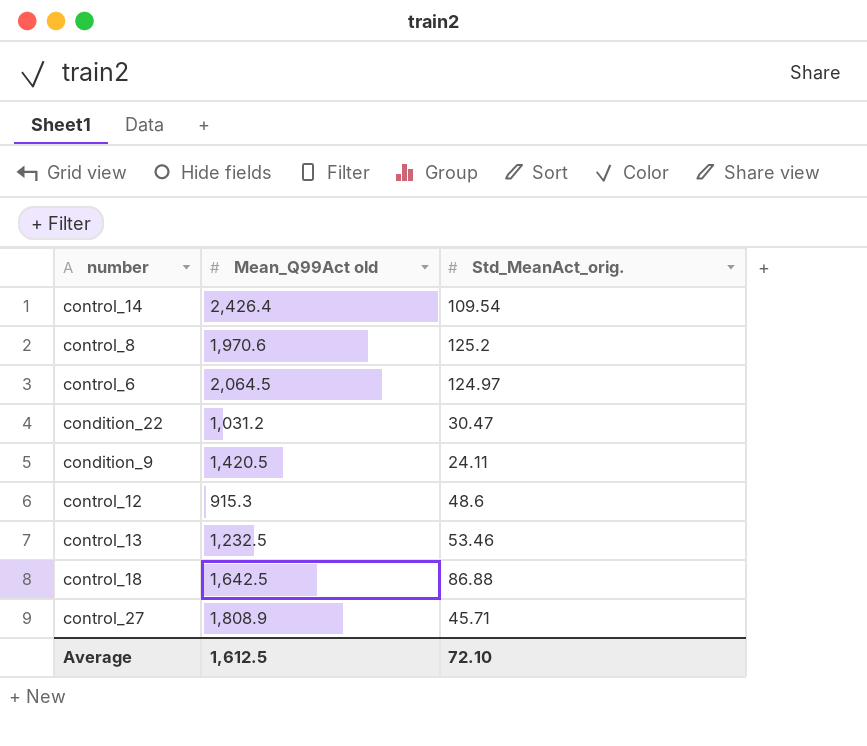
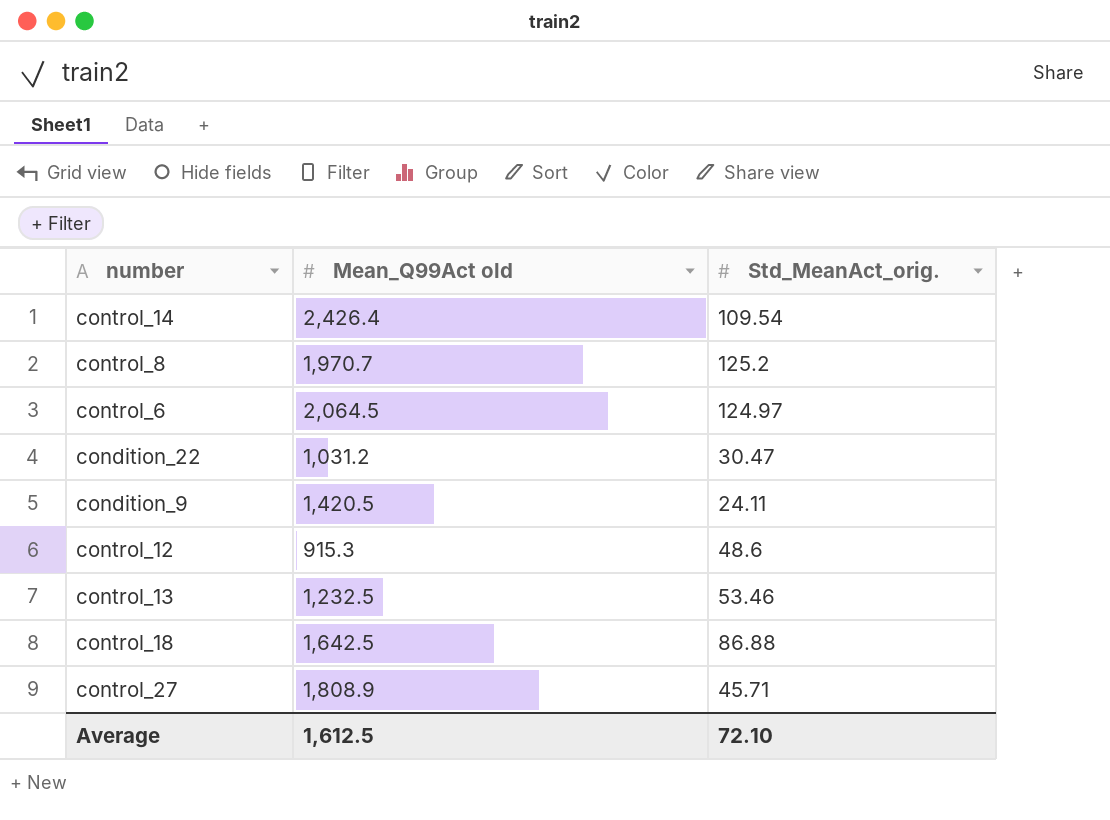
control_8 | Mean_Q99Act old: 1,970.6 -> 1,970.7

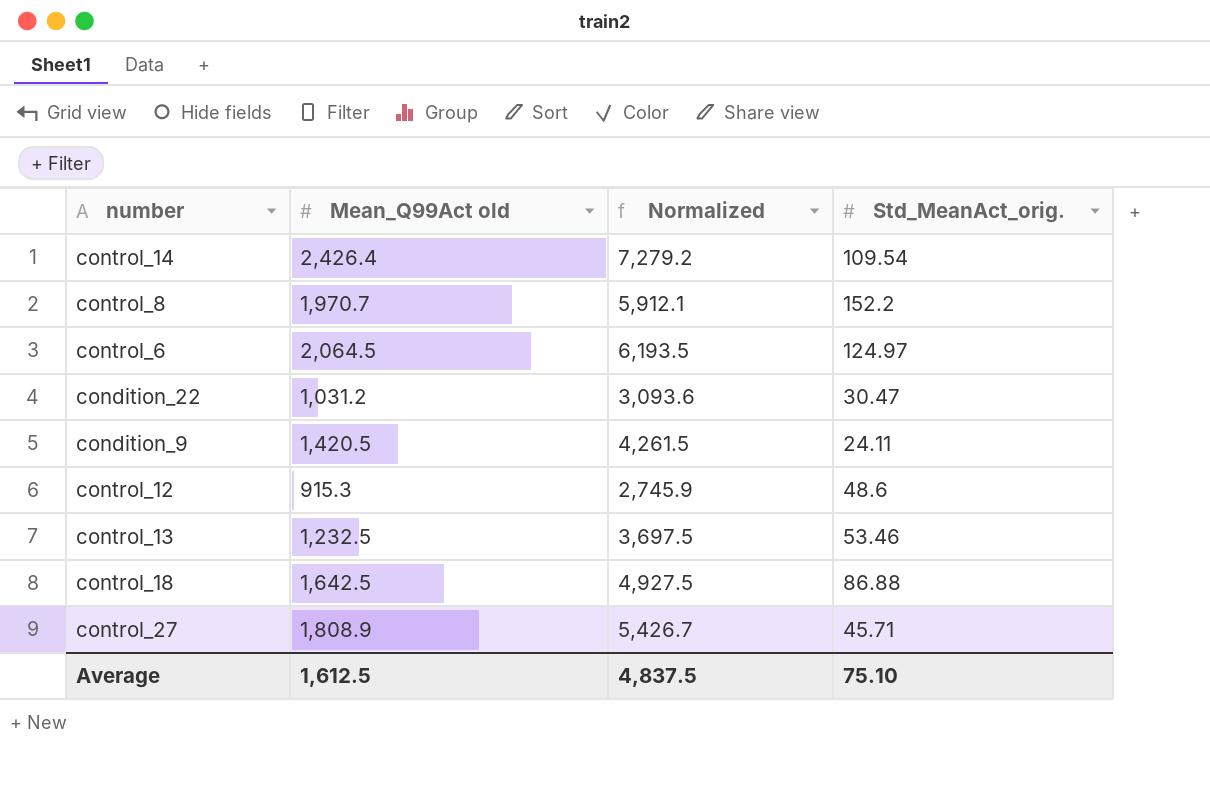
column Normalized | formula: none -> [Mean_Q99Act old] * 3
control_8 | Std_MeanAct_orig.: 125.2 -> 152.2
Average | Std_MeanAct_orig.: 72.10 -> 75.10

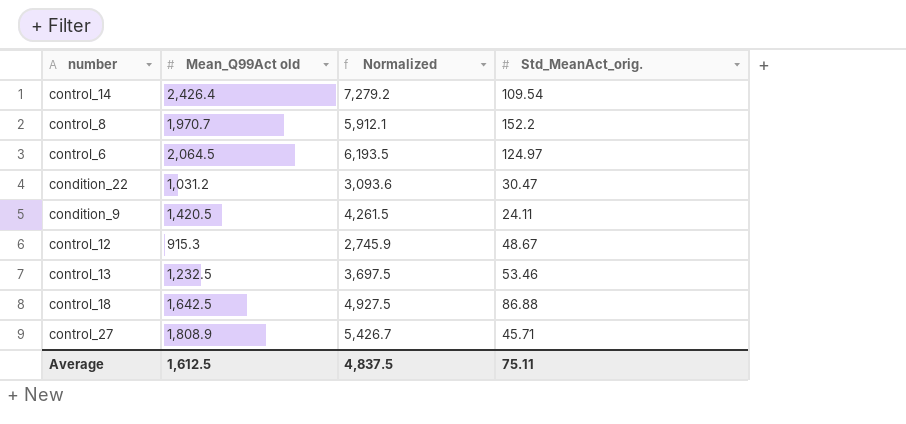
control_12 | Std_MeanAct_orig.: 48.6 -> 48.67
Average | Std_MeanAct_orig.: 75.10 -> 75.11

